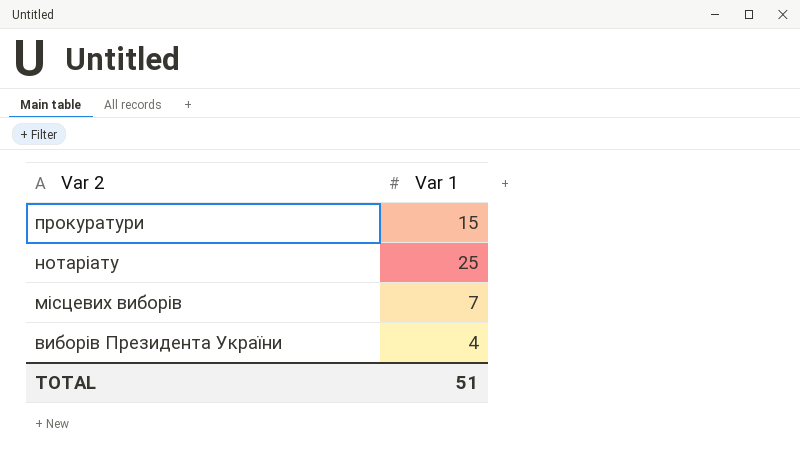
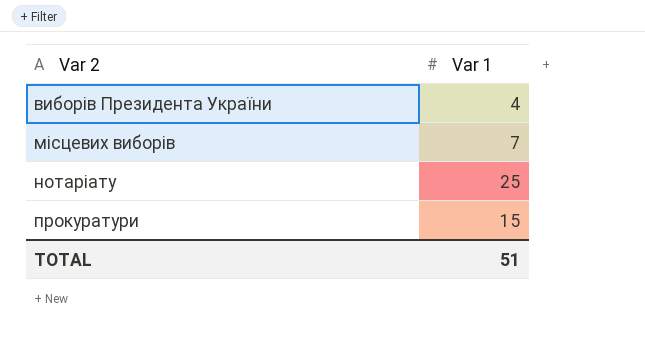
row order: Var 2 descending -> Var 2 ascending

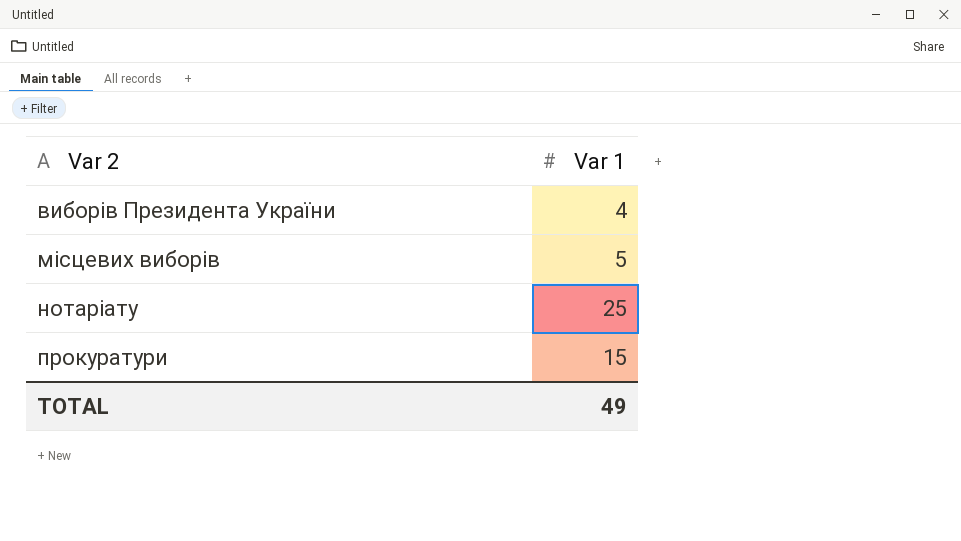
місцевих виборів | Var 1: 7 -> 5
TOTAL | Var 1: 51 -> 49

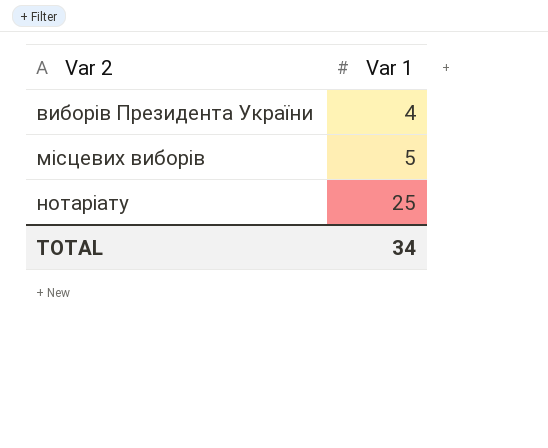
row прокуратури: 15 -> none
TOTAL | Var 1: 49 -> 34

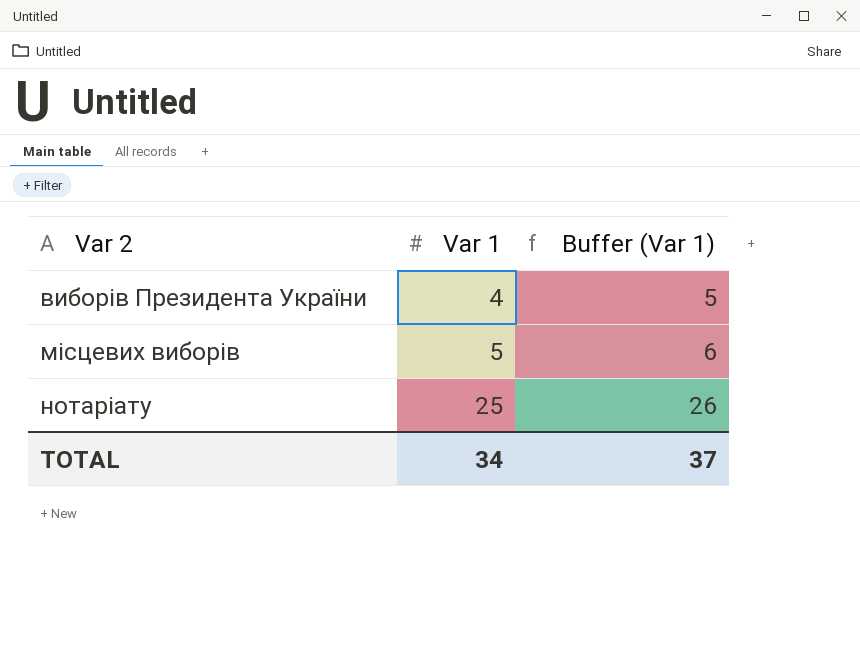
column Buffer (Var 1) | formula: none -> [Var 1] + 1

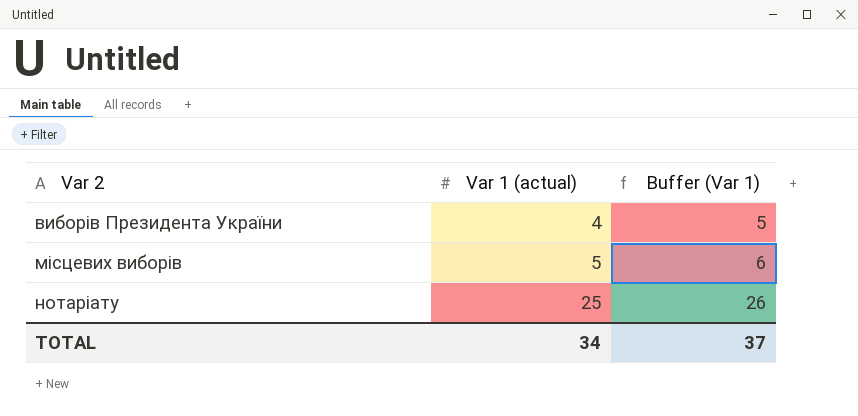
column name: Var 1 -> Var 1 (actual)

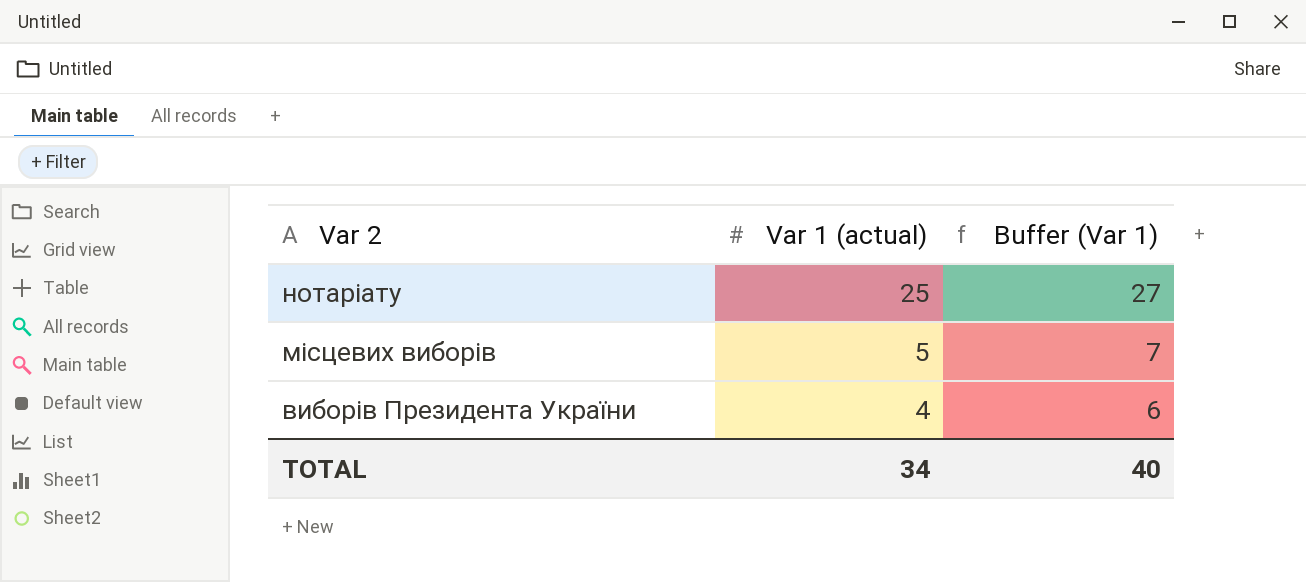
row order: Var 2 ascending -> Var 2 descending
column Buffer (Var 1) | formula: [Var 1 (actual)] + 1 -> [Var 1 (actual)] + 2
TOTAL | Buffer (Var 1): 37 -> 40

